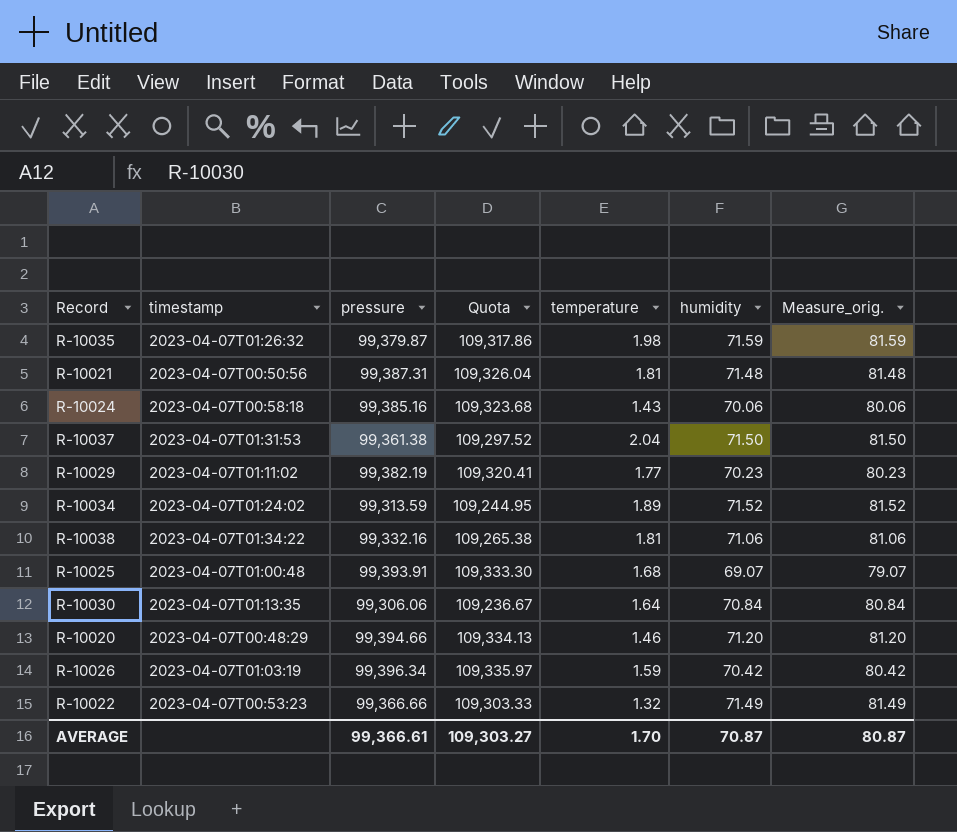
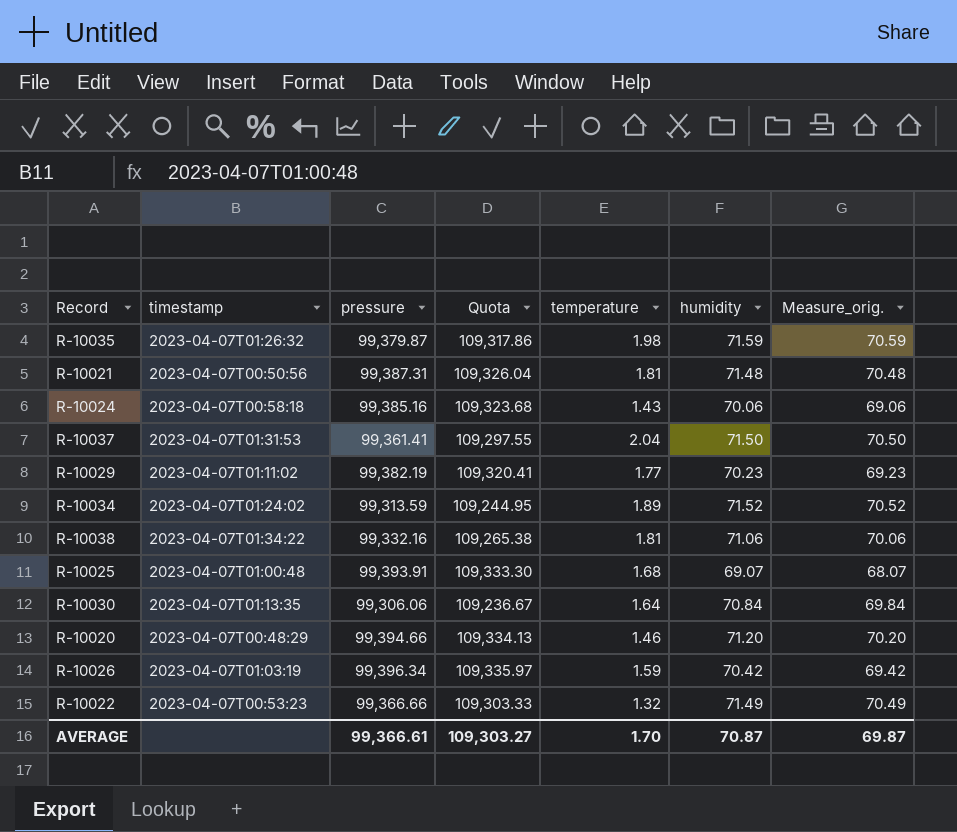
column Measure_orig. | formula: [humidity] + 10 -> [humidity] - 1
R-10037 | pressure: 99,361.38 -> 99,361.41
R-10037 | Quota: 109,297.52 -> 109,297.55
AVERAGE | Measure_orig.: 80.87 -> 69.87

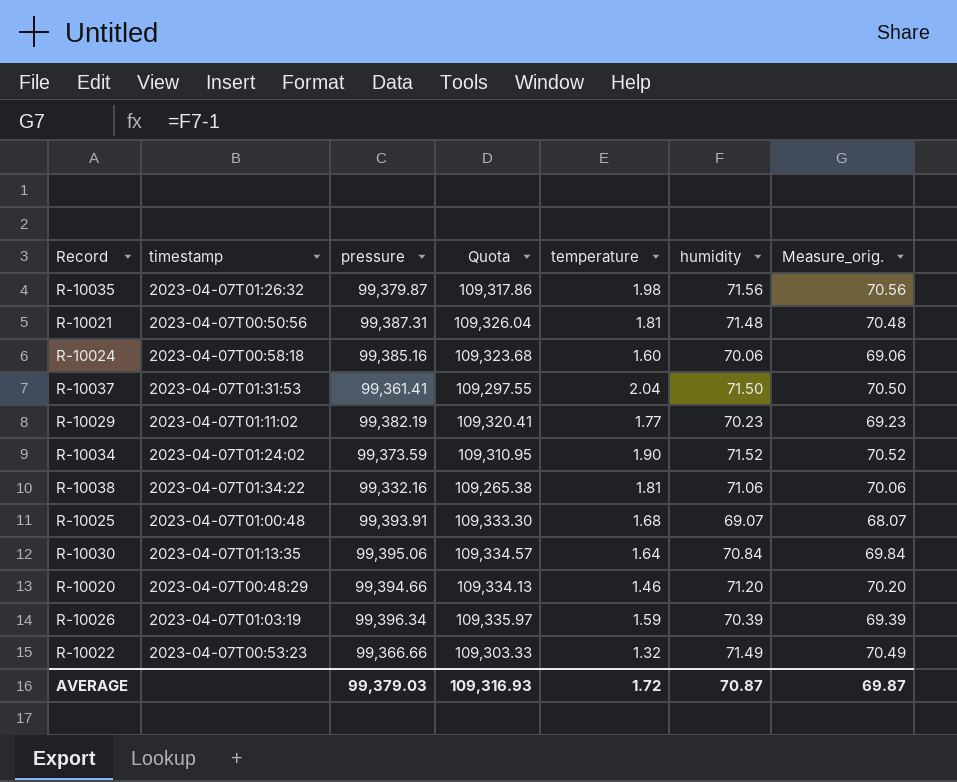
R-10035 | humidity: 71.59 -> 71.56
R-10035 | Measure_orig.: 70.59 -> 70.56
R-10024 | temperature: 1.43 -> 1.60
R-10034 | pressure: 99,313.59 -> 99,373.59
R-10034 | Quota: 109,244.95 -> 109,310.95
R-10034 | temperature: 1.89 -> 1.90
R-10030 | pressure: 99,306.06 -> 99,395.06
R-10030 | Quota: 109,236.67 -> 109,334.57
R-10026 | humidity: 70.42 -> 70.39
R-10026 | Measure_orig.: 69.42 -> 69.39
AVERAGE | pressure: 99,366.61 -> 99,379.03
AVERAGE | Quota: 109,303.27 -> 109,316.93
AVERAGE | temperature: 1.70 -> 1.72

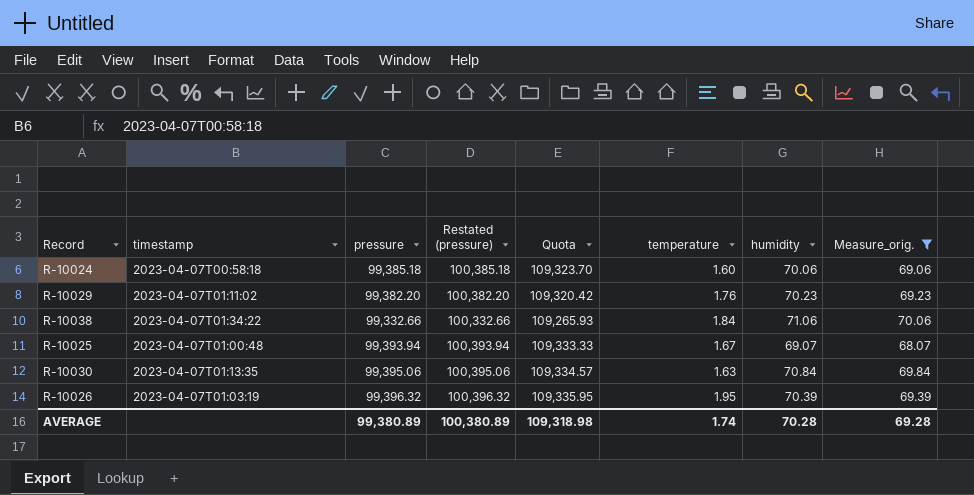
filter: none -> Measure_orig. <= 70.06
column Restated (pressure) | formula: none -> [pressure] + 1000
R-10024 | pressure: 99,385.16 -> 99,385.18
R-10024 | Quota: 109,323.68 -> 109,323.70
R-10029 | pressure: 99,382.19 -> 99,382.20
R-10029 | Quota: 109,320.41 -> 109,320.42
R-10029 | temperature: 1.77 -> 1.76
R-10038 | pressure: 99,332.16 -> 99,332.66
R-10038 | Quota: 109,265.38 -> 109,265.93
R-10038 | temperature: 1.81 -> 1.84
R-10025 | pressure: 99,393.91 -> 99,393.94
R-10025 | Quota: 109,333.30 -> 109,333.33
R-10025 | temperature: 1.68 -> 1.67
R-10030 | temperature: 1.64 -> 1.63
R-10026 | pressure: 99,396.34 -> 99,396.32
R-10026 | Quota: 109,335.97 -> 109,335.95
R-10026 | temperature: 1.59 -> 1.95
AVERAGE | pressure: 99,379.03 -> 99,380.89
AVERAGE | Quota: 109,316.93 -> 109,318.98
AVERAGE | temperature: 1.72 -> 1.74
AVERAGE | humidity: 70.87 -> 70.28
AVERAGE | Measure_orig.: 69.87 -> 69.28

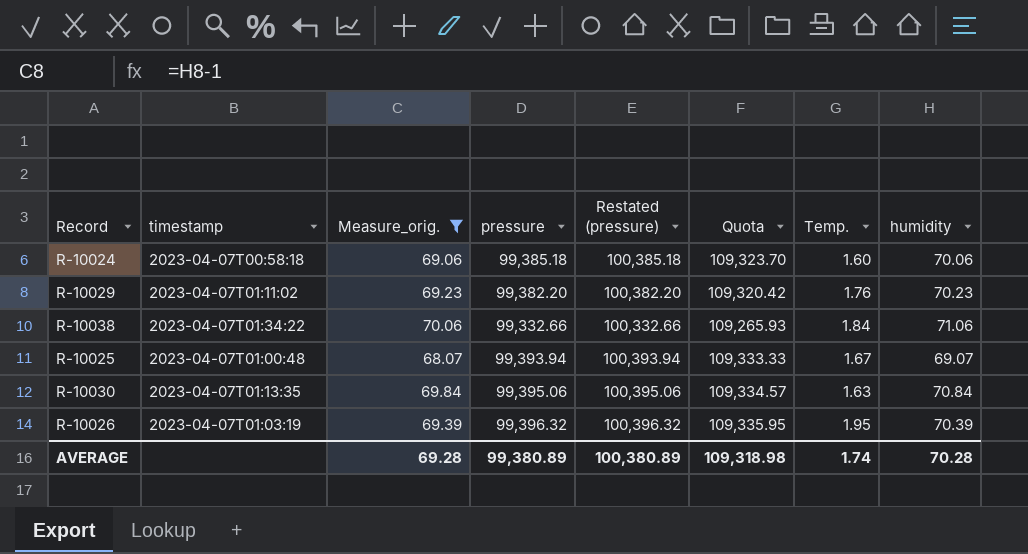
column Measure_orig. | position: 8 -> 3
column name: temperature -> Temp.

